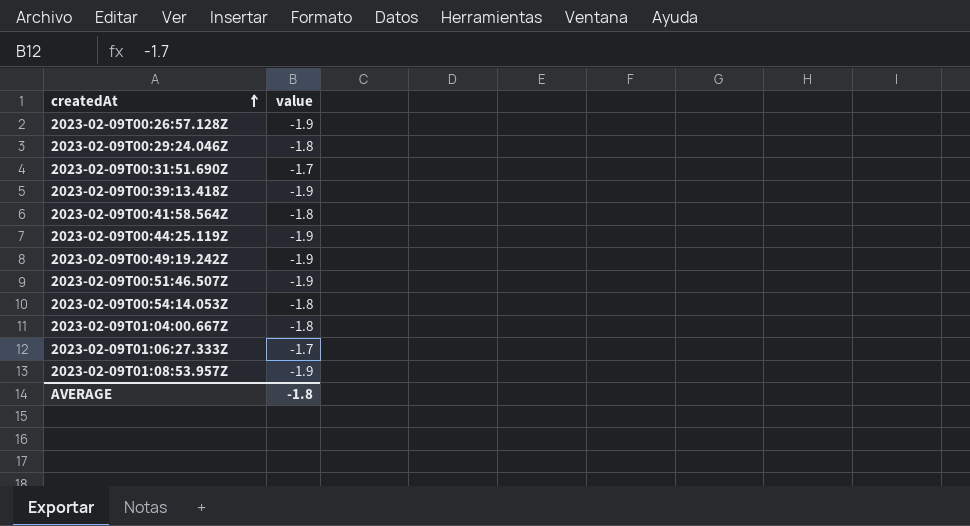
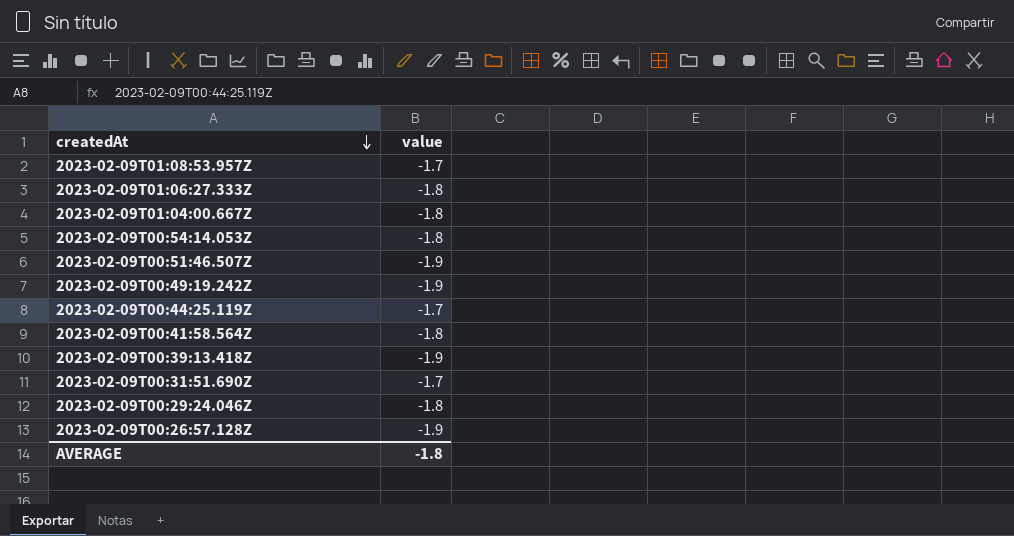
row order: createdAt ascending -> createdAt descending
2023-02-09T01:08:53.957Z | value: -1.9 -> -1.7
2023-02-09T01:06:27.333Z | value: -1.7 -> -1.8
2023-02-09T00:44:25.119Z | value: -1.9 -> -1.7

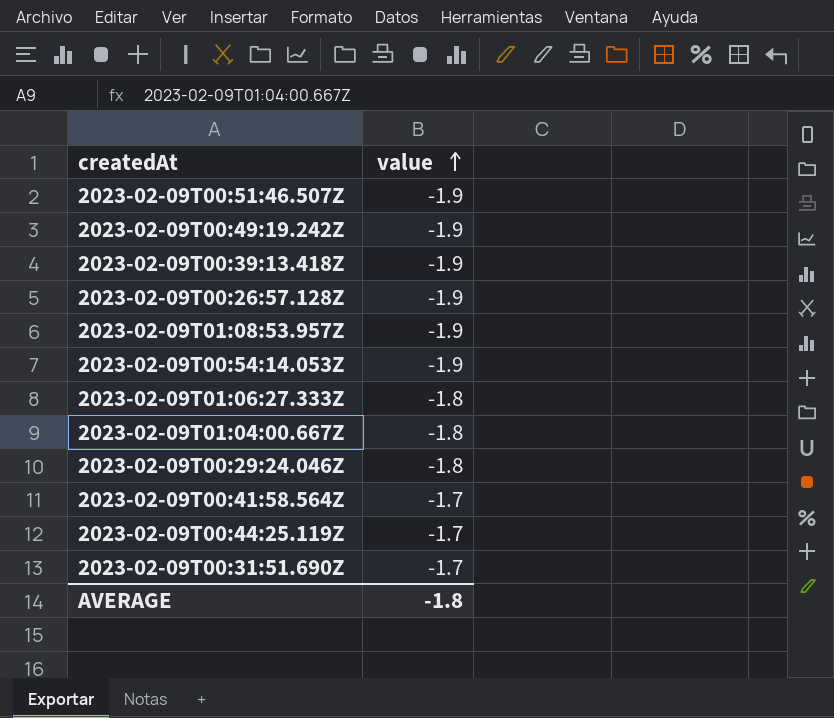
row order: createdAt descending -> value ascending
2023-02-09T01:08:53.957Z | value: -1.7 -> -1.9
2023-02-09T00:54:14.053Z | value: -1.8 -> -1.9
2023-02-09T00:41:58.564Z | value: -1.8 -> -1.7

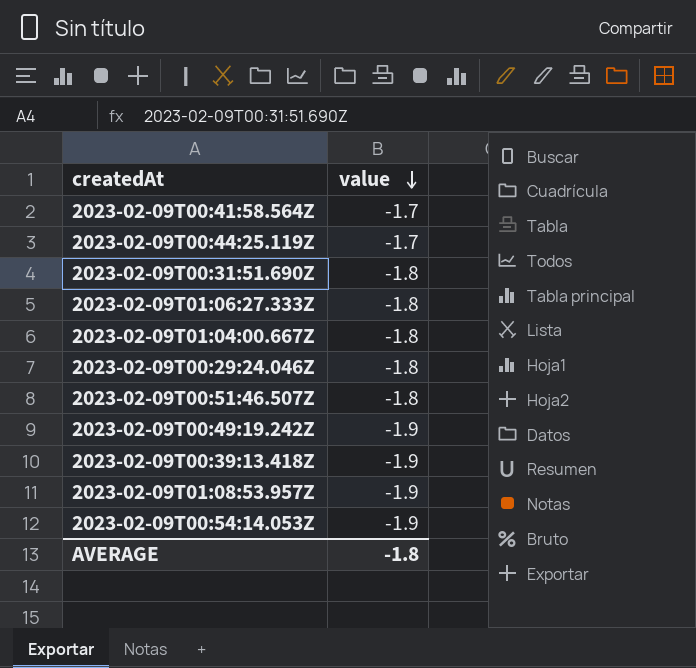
row order: value ascending -> value descending
row 2023-02-09T00:26:57.128Z: -1.9 -> none
2023-02-09T00:31:51.690Z | value: -1.7 -> -1.8
2023-02-09T00:51:46.507Z | value: -1.9 -> -1.8

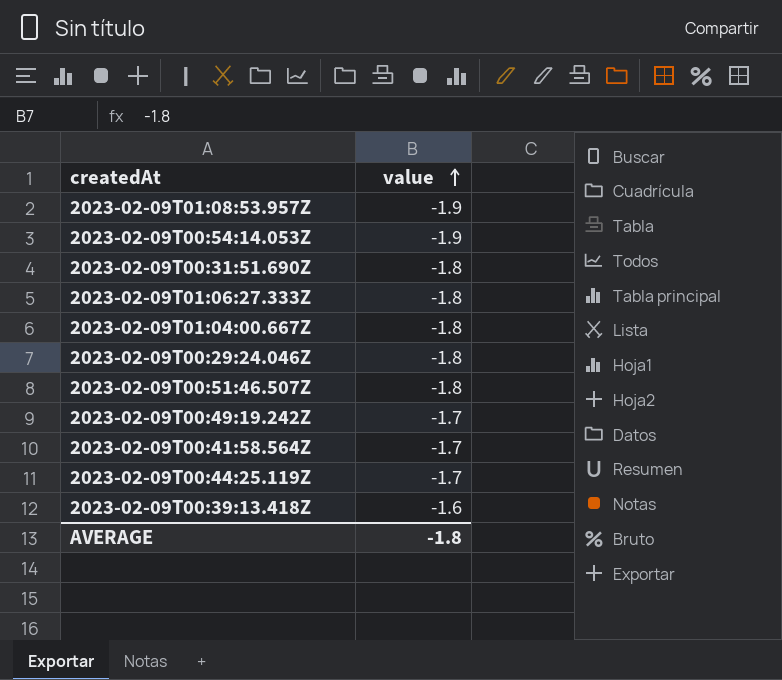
row order: value descending -> value ascending
2023-02-09T00:49:19.242Z | value: -1.9 -> -1.7
2023-02-09T00:39:13.418Z | value: -1.9 -> -1.6

